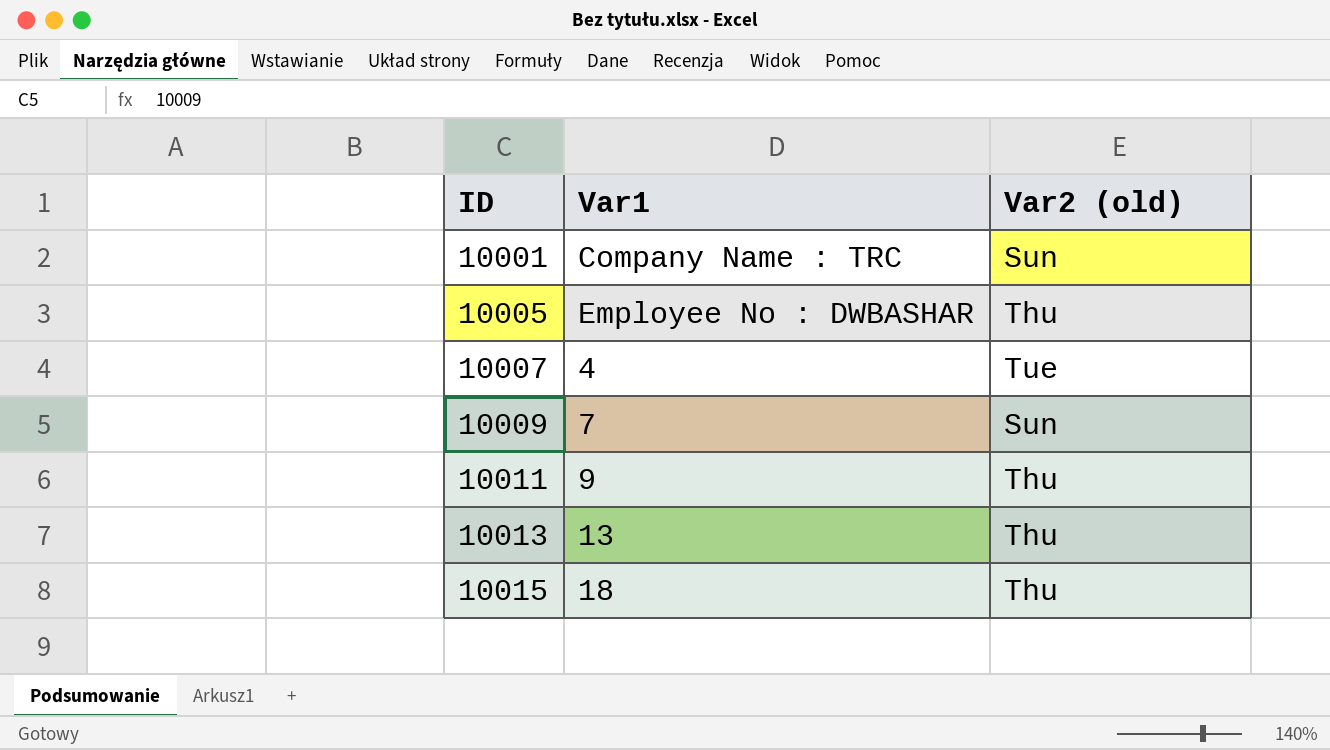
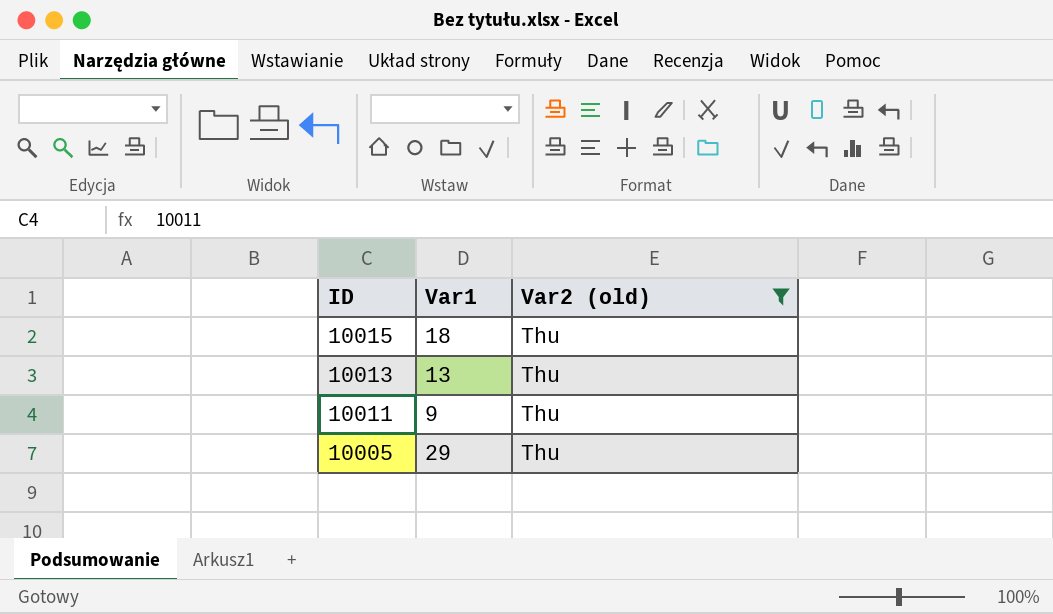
filter: none -> Var2 (old) = Thu
row order: ID ascending -> ID descending
10005 | Var1: Employee No : DWBASHAR -> 29

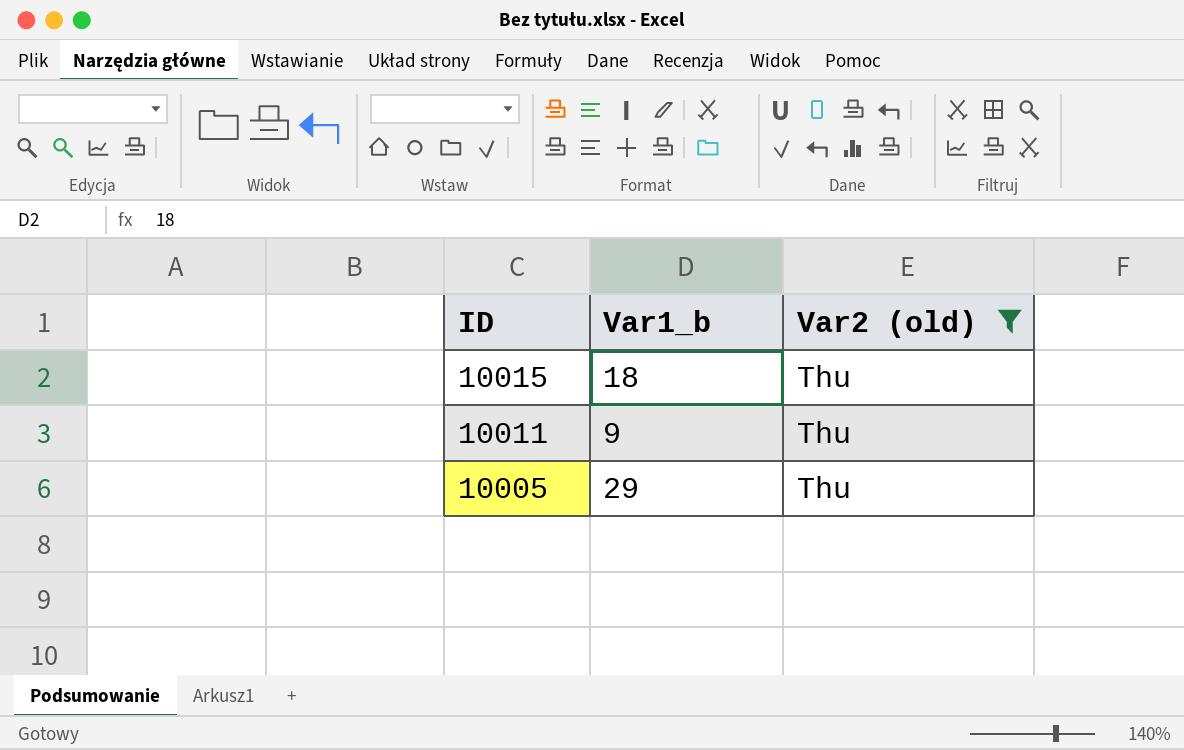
column name: Var1 -> Var1_b
row 10013: 13 | Thu -> none

